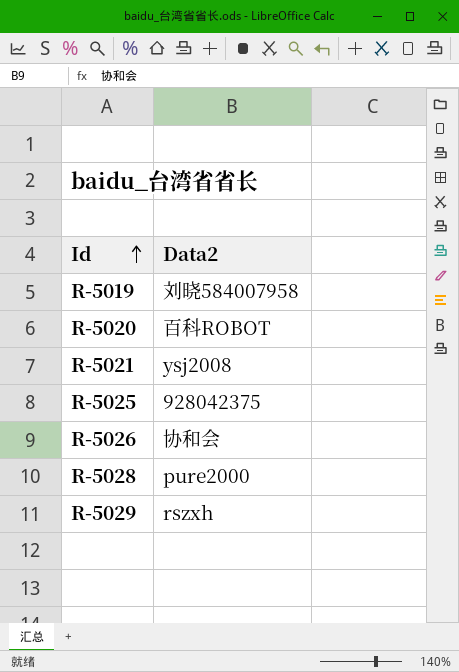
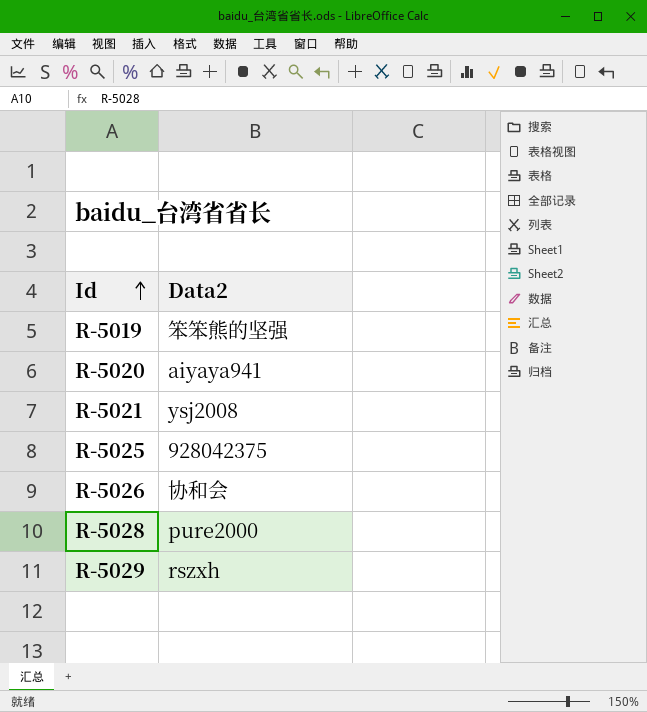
R-5019 | Data2: 刘晓584007958 -> 笨笨熊的坚强
R-5020 | Data2: 百科ROBOT -> aiyaya941

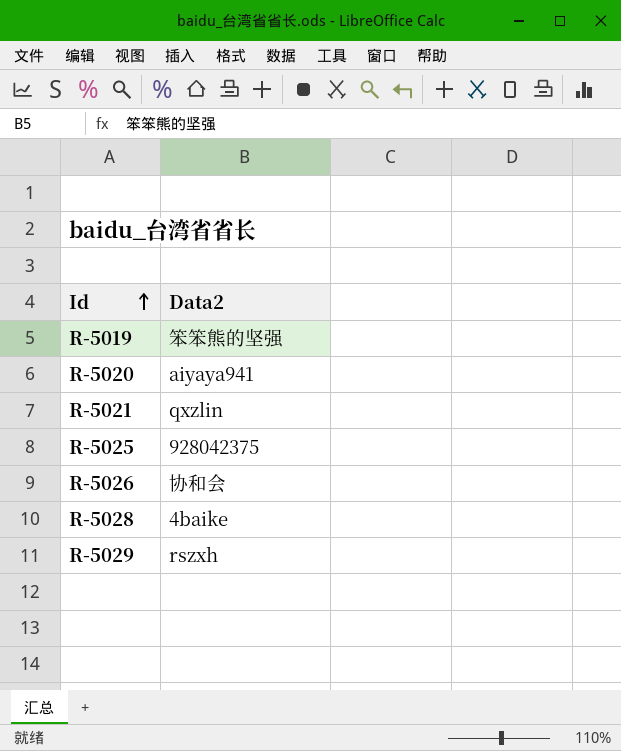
R-5021 | Data2: ysj2008 -> qxzlin
R-5028 | Data2: pure2000 -> 4baike

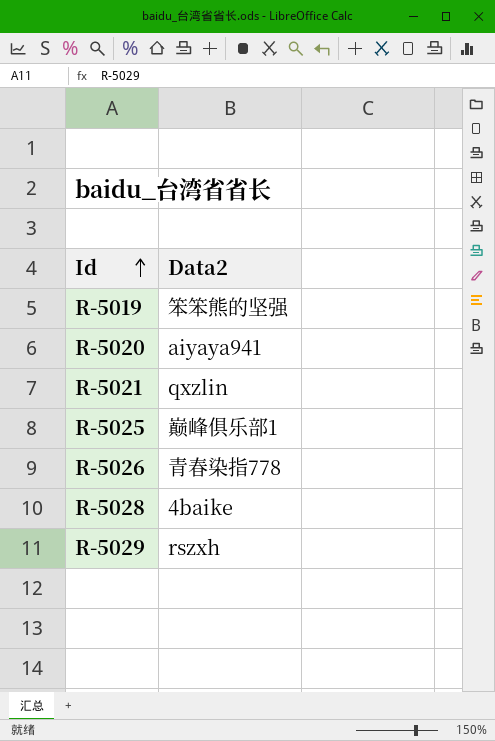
R-5025 | Data2: 928042375 -> 巅峰俱乐部1
R-5026 | Data2: 协和会 -> 青春染指778

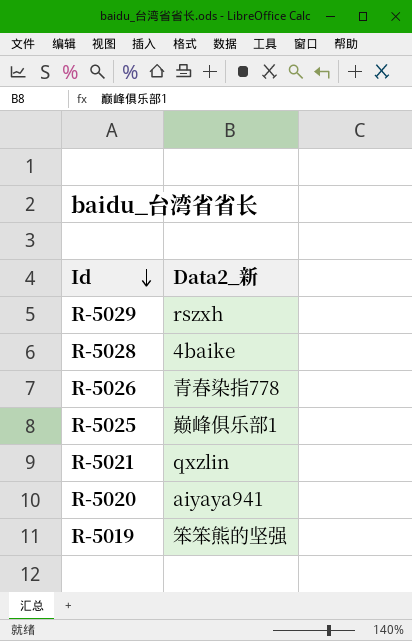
row order: Id ascending -> Id descending
column name: Data2 -> Data2_新

